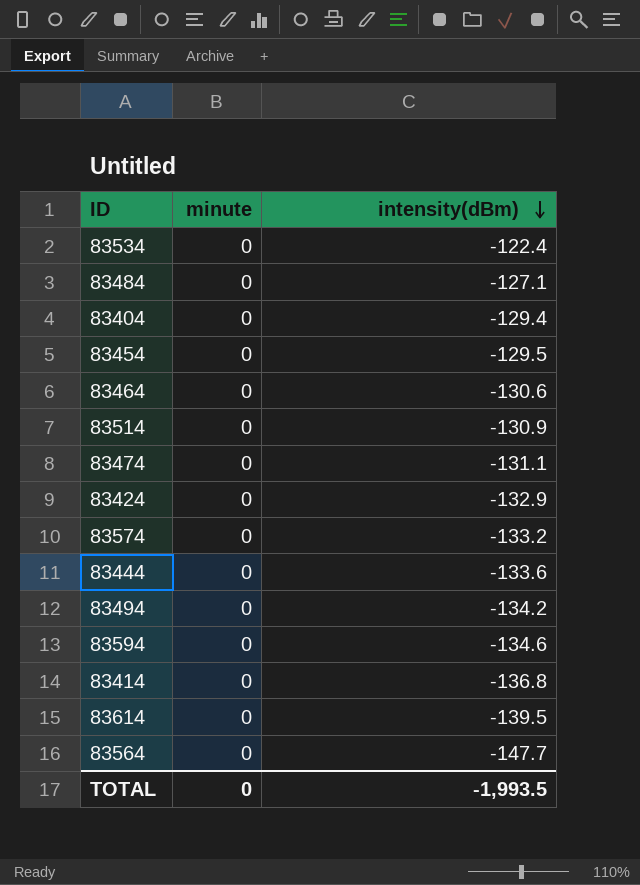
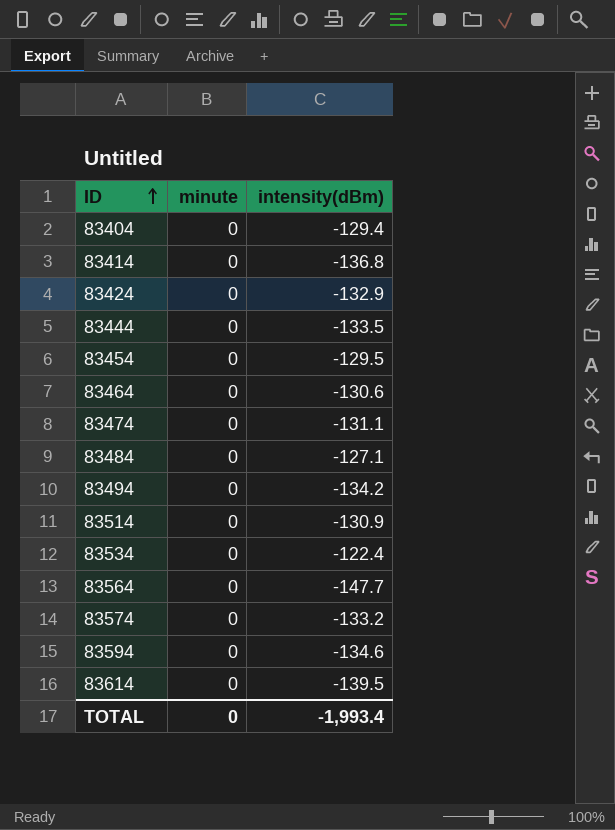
row order: intensity(dBm) descending -> ID ascending
83444 | intensity(dBm): -133.6 -> -133.5
TOTAL | intensity(dBm): -1,993.5 -> -1,993.4

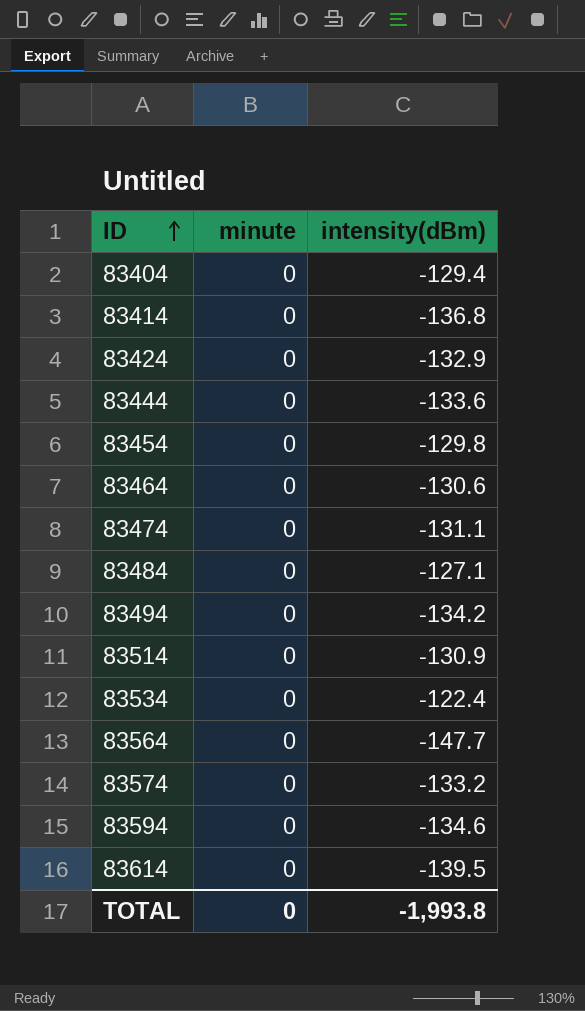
83444 | intensity(dBm): -133.5 -> -133.6
83454 | intensity(dBm): -129.5 -> -129.8
TOTAL | intensity(dBm): -1,993.4 -> -1,993.8

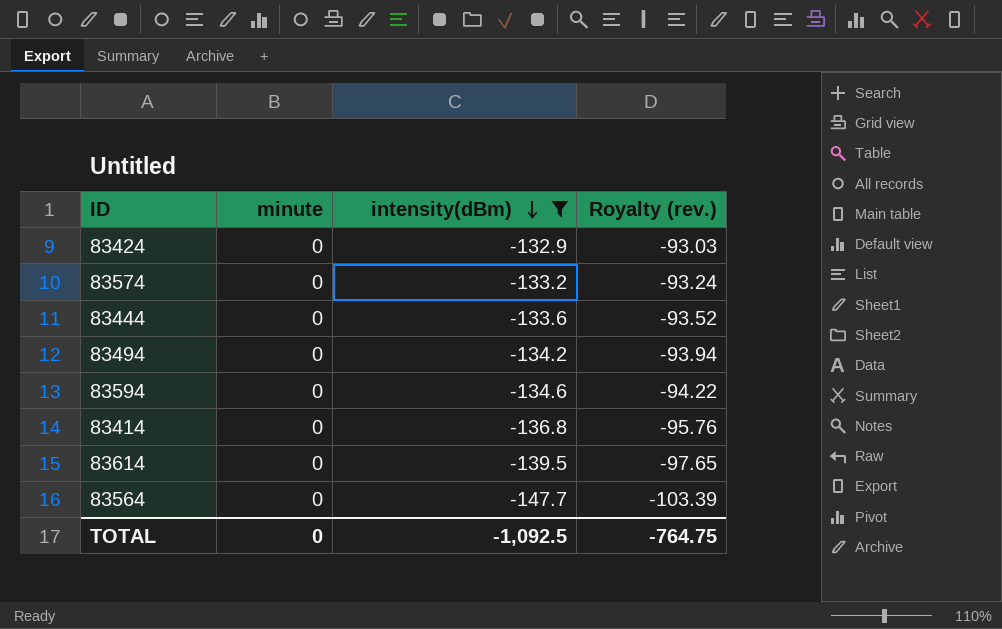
filter: none -> intensity(dBm) <= -132.9
row order: ID ascending -> intensity(dBm) descending
column Royalty (rev.) | formula: none -> [intensity(dBm)] * 0.7
TOTAL | intensity(dBm): -1,993.8 -> -1,092.5

